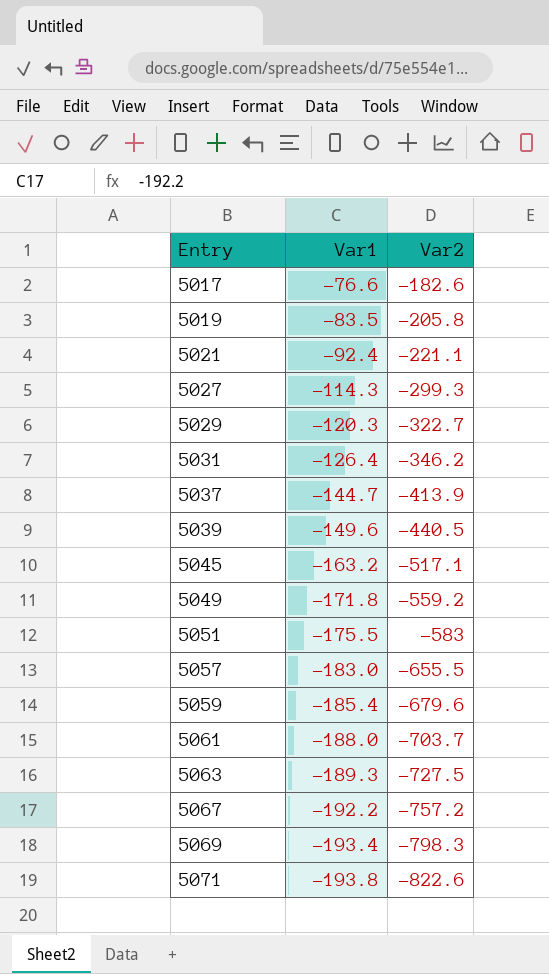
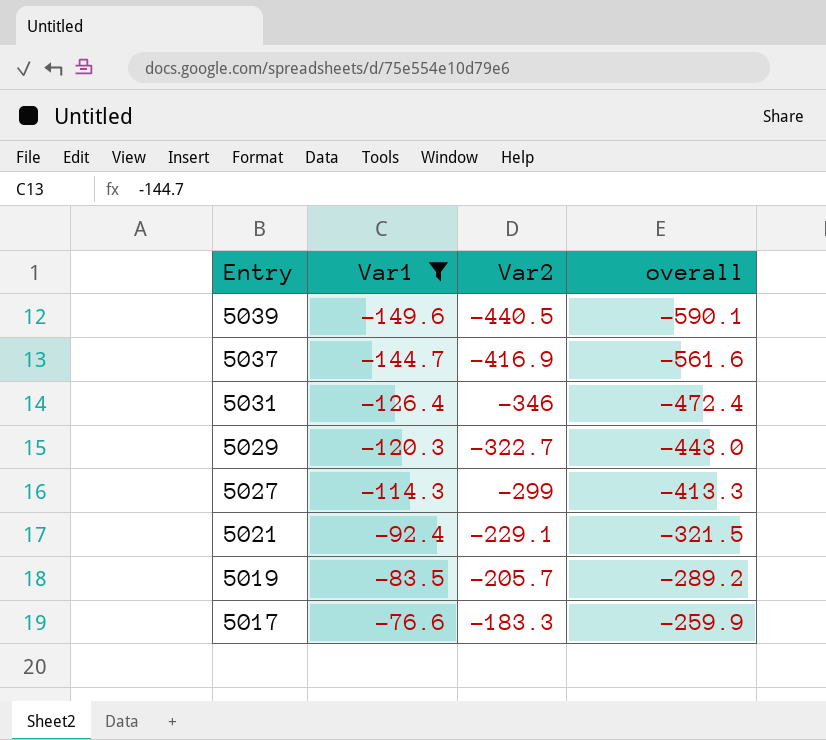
filter: none -> Var1 >= -149.6
row order: Entry ascending -> Entry descending
column overall | formula: none -> [Var1] + [Var2]
5037 | Var2: -413.9 -> -416.9
5031 | Var2: -346.2 -> -346
5027 | Var2: -299.3 -> -299
5021 | Var2: -221.1 -> -229.1
5019 | Var2: -205.8 -> -205.7
5017 | Var2: -182.6 -> -183.3

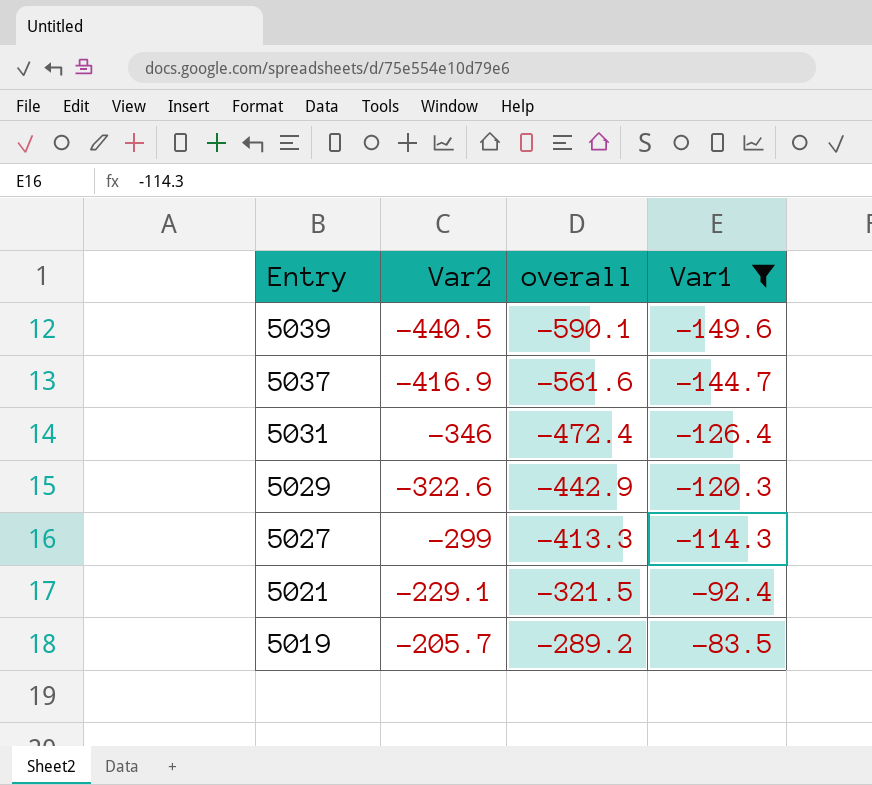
column Var1 | position: 2 -> 4
row 5017: -76.6 | -183.3 | -259.9 -> none
5029 | Var2: -322.7 -> -322.6
5029 | overall: -443.0 -> -442.9

